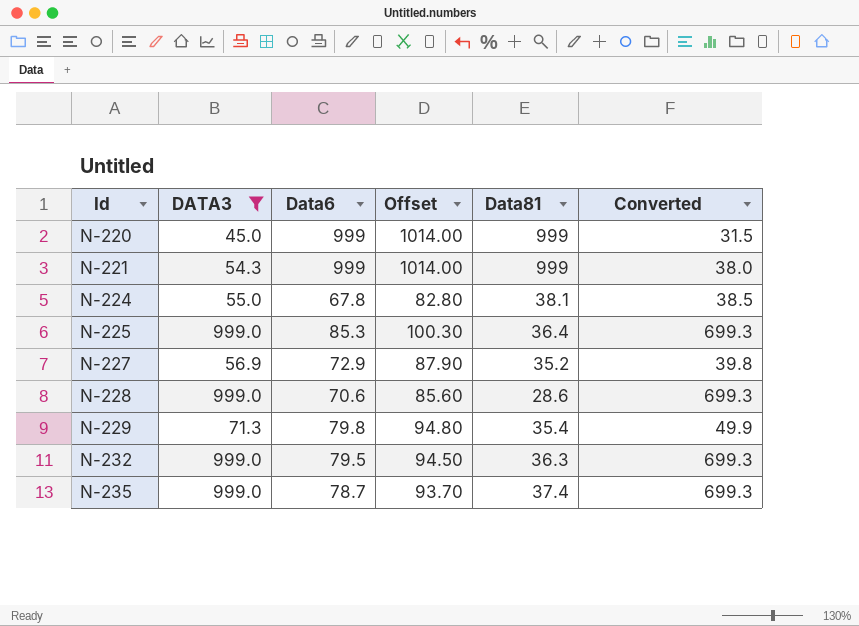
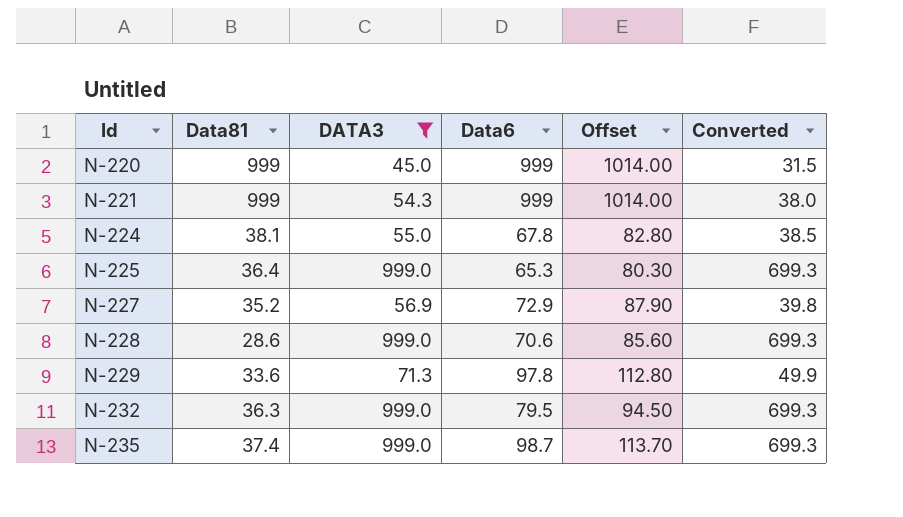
column Data81 | position: 5 -> 2
N-225 | Data6: 85.3 -> 65.3
N-225 | Offset: 100.30 -> 80.30
N-229 | Data81: 35.4 -> 33.6
N-229 | Data6: 79.8 -> 97.8
N-229 | Offset: 94.80 -> 112.80
N-235 | Data6: 78.7 -> 98.7
N-235 | Offset: 93.70 -> 113.70

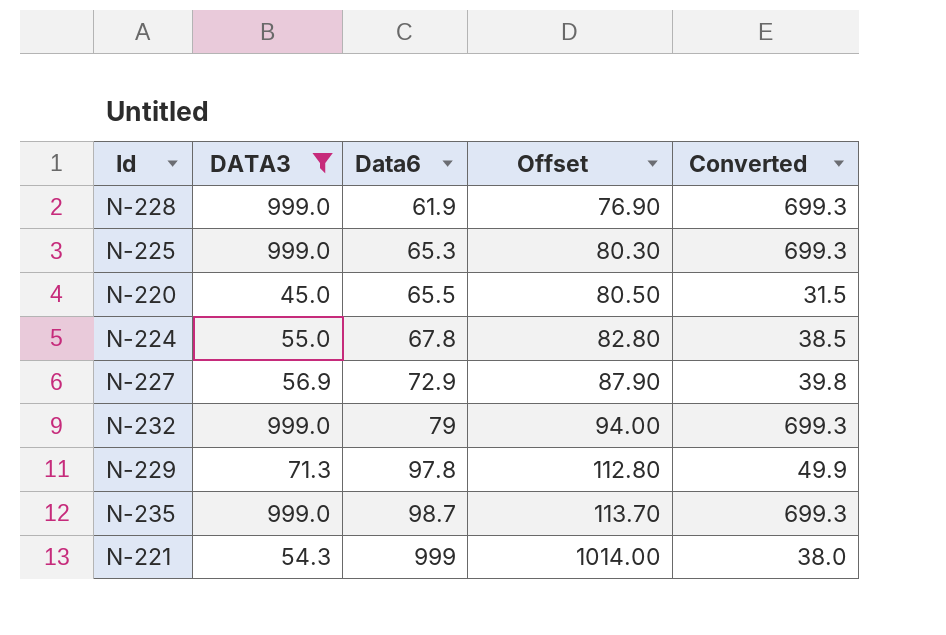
row order: Id ascending -> Data6 ascending
column Data81 | position: 2 -> none
N-228 | Data6: 70.6 -> 61.9
N-228 | Offset: 85.60 -> 76.90
N-220 | Data6: 999 -> 65.5
N-220 | Offset: 1014.00 -> 80.50
N-232 | Data6: 79.5 -> 79
N-232 | Offset: 94.50 -> 94.00

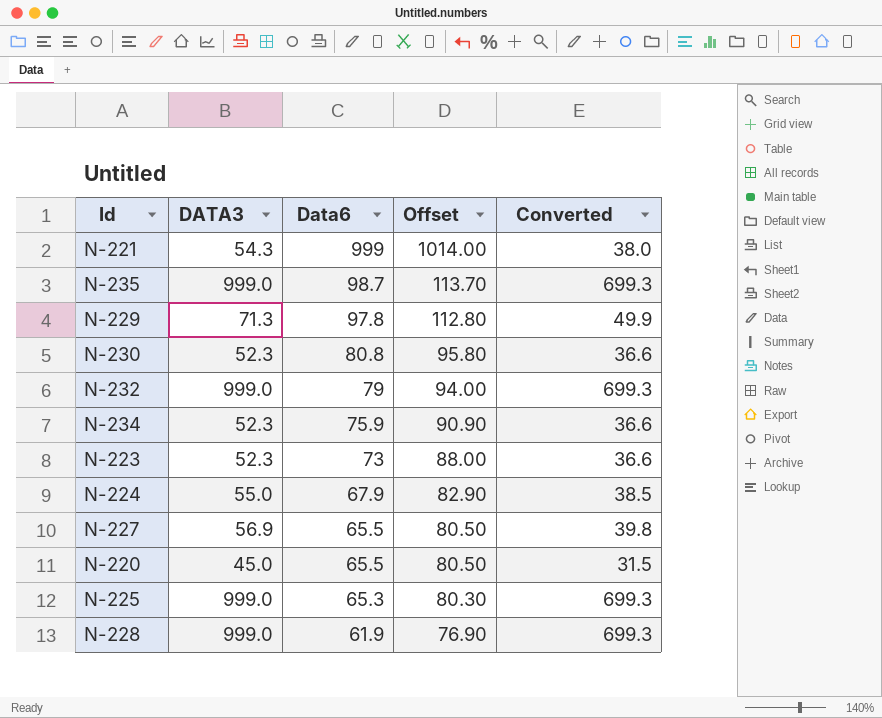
filter: DATA3 != 52.3 -> none
row order: Data6 ascending -> Data6 descending
N-224 | Data6: 67.8 -> 67.9
N-224 | Offset: 82.80 -> 82.90
N-227 | Data6: 72.9 -> 65.5
N-227 | Offset: 87.90 -> 80.50

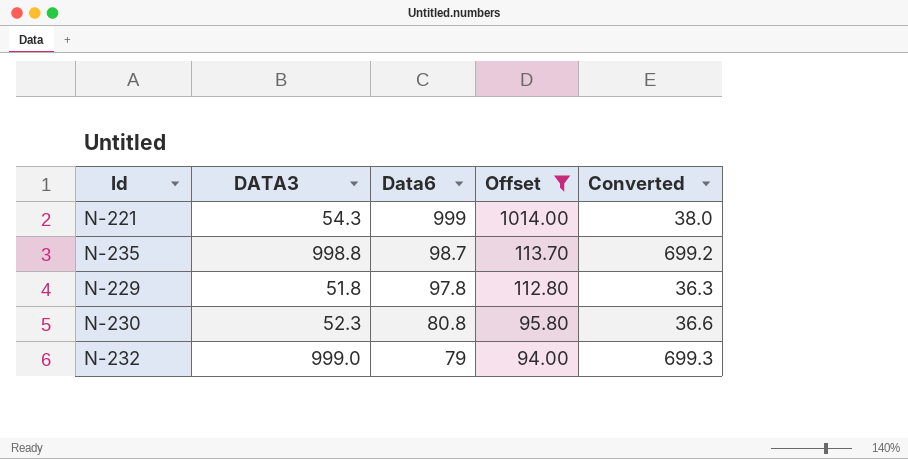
filter: none -> Offset >= 94.00
N-235 | DATA3: 999.0 -> 998.8
N-235 | Converted: 699.3 -> 699.2
N-229 | DATA3: 71.3 -> 51.8
N-229 | Converted: 49.9 -> 36.3

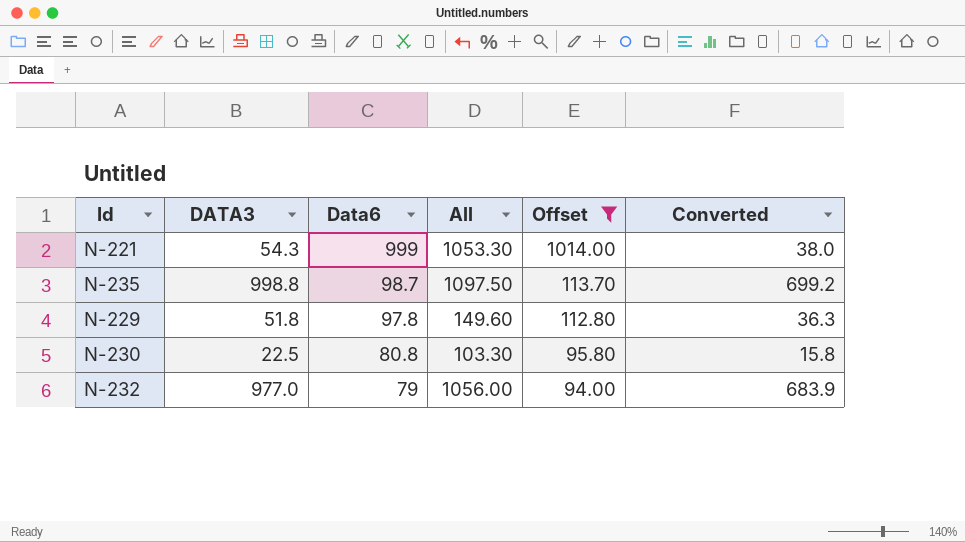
column All | formula: none -> [DATA3] + [Data6]
N-230 | DATA3: 52.3 -> 22.5
N-230 | Converted: 36.6 -> 15.8
N-232 | DATA3: 999.0 -> 977.0
N-232 | Converted: 699.3 -> 683.9

